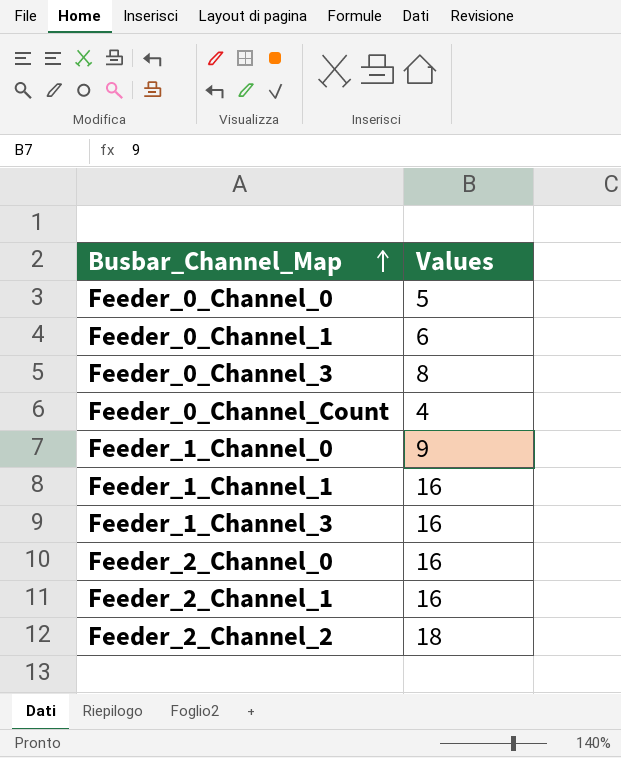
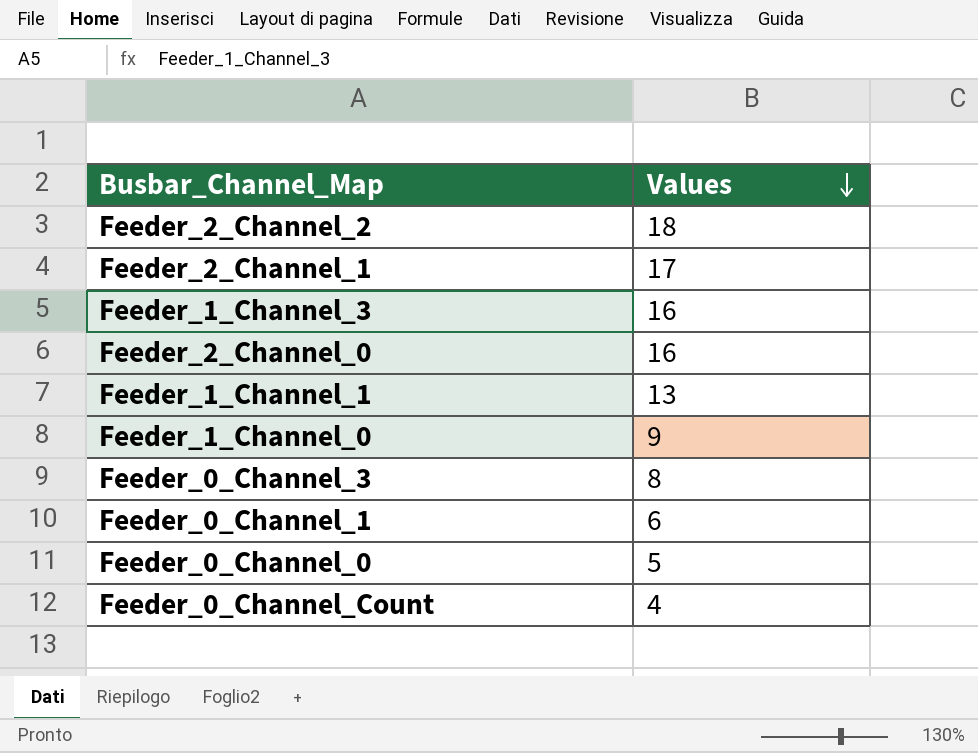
row order: Busbar_Channel_Map ascending -> Values descending
Feeder_2_Channel_1 | Values: 16 -> 17
Feeder_1_Channel_1 | Values: 16 -> 13

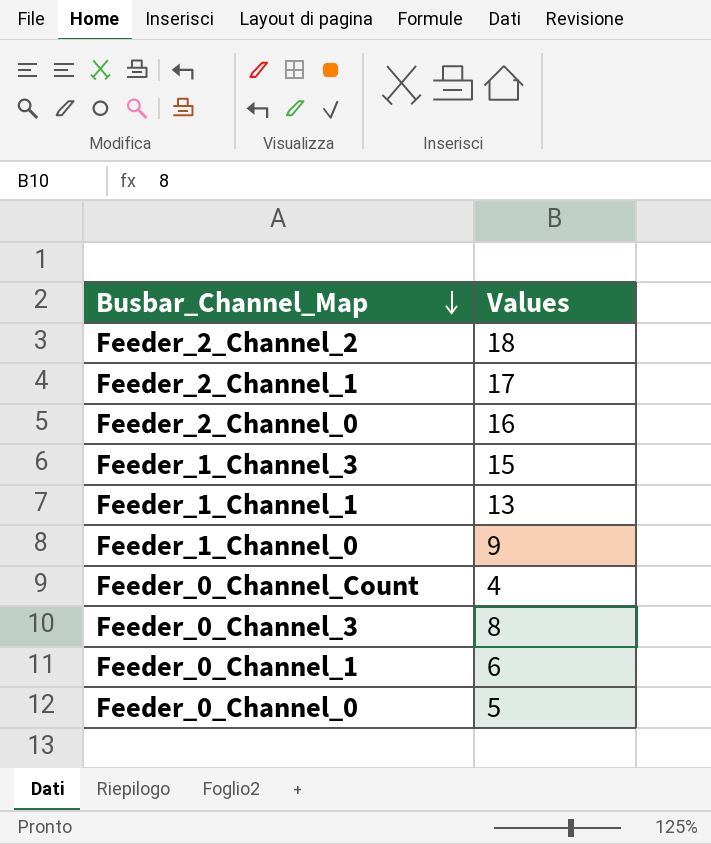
row order: Values descending -> Busbar_Channel_Map descending
Feeder_1_Channel_3 | Values: 16 -> 15

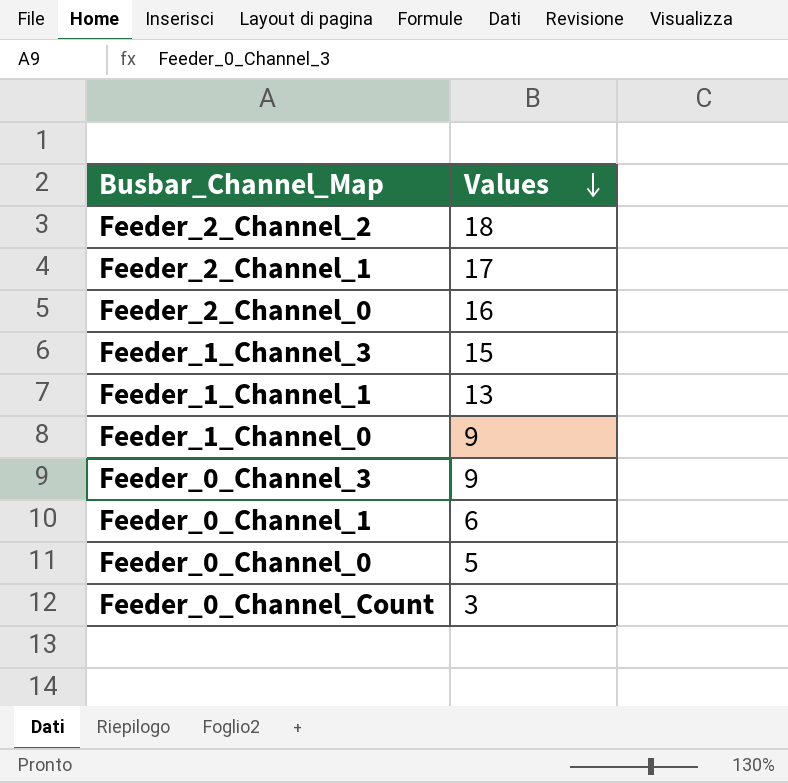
row order: Busbar_Channel_Map descending -> Values descending
Feeder_0_Channel_3 | Values: 8 -> 9
Feeder_0_Channel_Count | Values: 4 -> 3

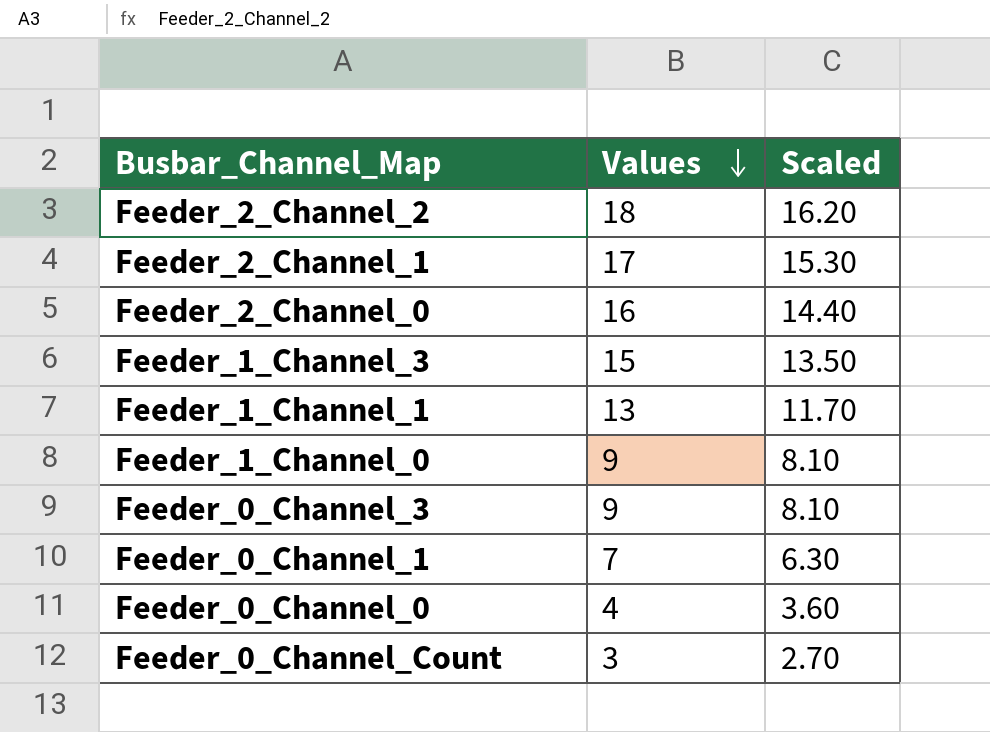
column Scaled | formula: none -> [Values] * 0.9
Feeder_0_Channel_1 | Values: 6 -> 7
Feeder_0_Channel_0 | Values: 5 -> 4

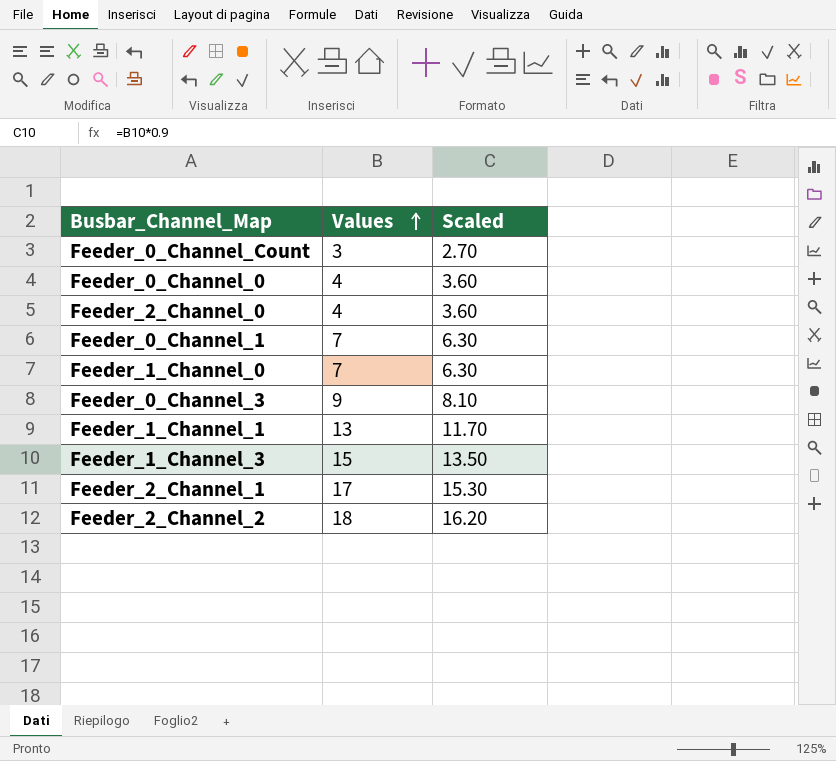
row order: Values descending -> Values ascending
Feeder_2_Channel_0 | Values: 16 -> 4
Feeder_2_Channel_0 | Scaled: 14.40 -> 3.60
Feeder_1_Channel_0 | Values: 9 -> 7
Feeder_1_Channel_0 | Scaled: 8.10 -> 6.30

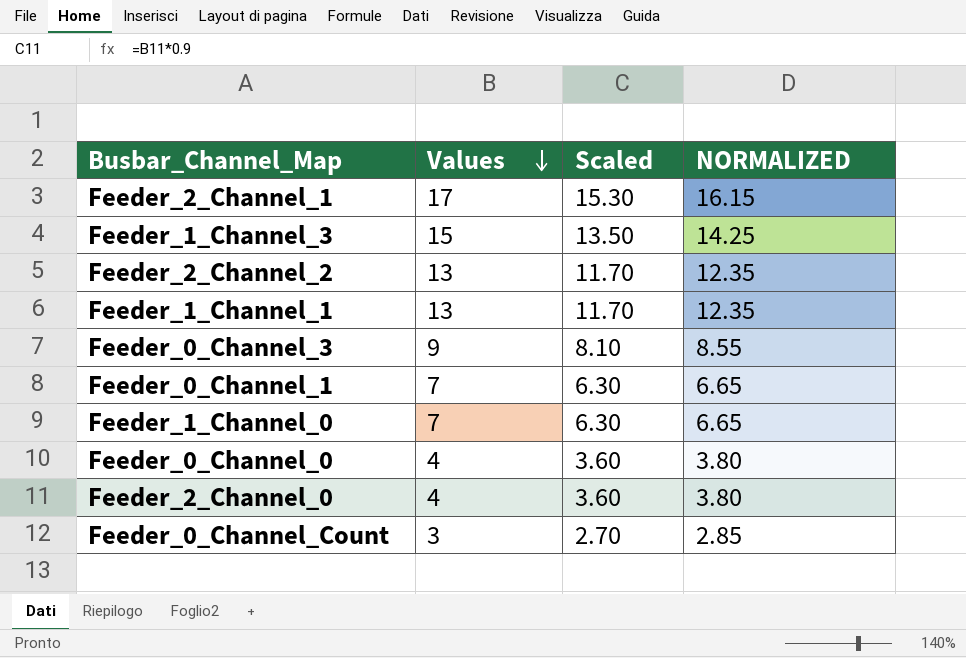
row order: Values ascending -> Values descending
column NORMALIZED | formula: none -> [Values] * 0.95
Feeder_2_Channel_2 | Values: 18 -> 13
Feeder_2_Channel_2 | Scaled: 16.20 -> 11.70

